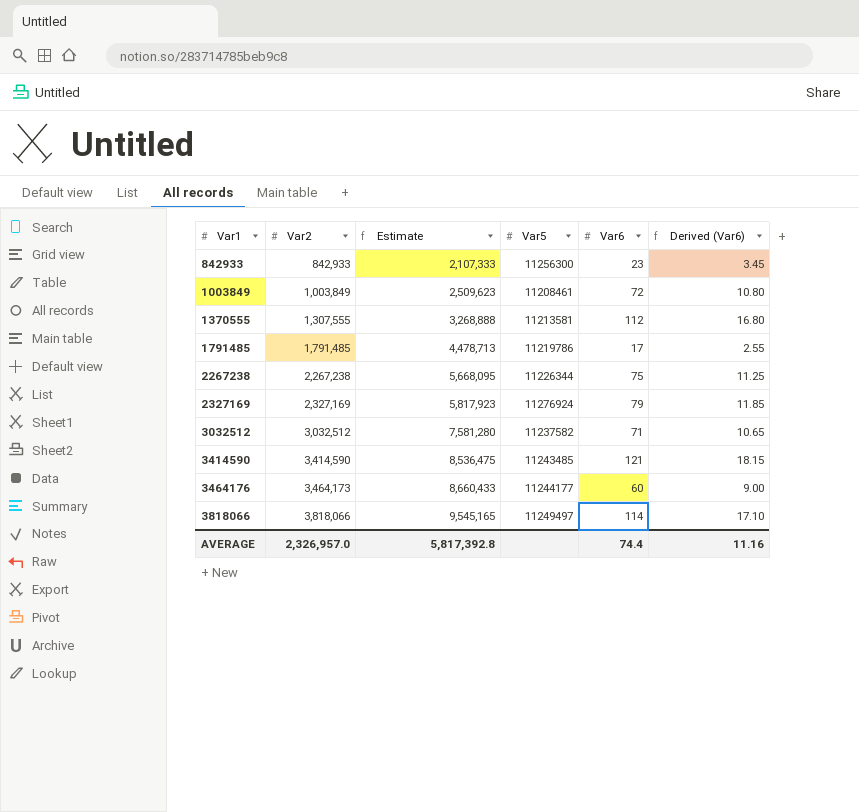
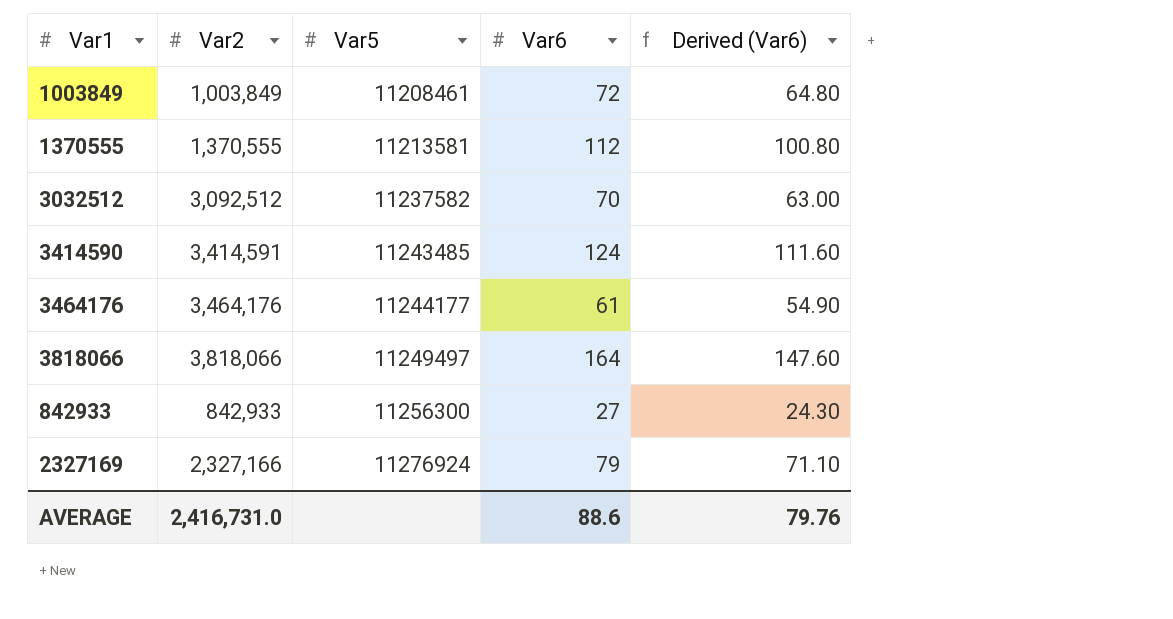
row order: Var1 ascending -> Var5 ascending
column Estimate | formula: [Var2] * 2.5 -> none
column Derived (Var6) | formula: [Var6] * 0.15 -> [Var6] * 0.9
row 1791485: 1,791,485 | 4,478,713 | 11219786 | 17 | 2.55 -> none
row 2267238: 2,267,238 | 5,668,095 | 11226344 | 75 | 11.25 -> none
1370555 | Var2: 1,307,555 -> 1,370,555
3032512 | Var2: 3,032,512 -> 3,092,512
3032512 | Var6: 71 -> 70
3414590 | Var2: 3,414,590 -> 3,414,591
3414590 | Var6: 121 -> 124
3464176 | Var2: 3,464,173 -> 3,464,176
3464176 | Var6: 60 -> 61
3818066 | Var6: 114 -> 164
842933 | Var6: 23 -> 27
2327169 | Var2: 2,327,169 -> 2,327,166
AVERAGE | Var2: 2,326,957.0 -> 2,416,731.0
AVERAGE | Var6: 74.4 -> 88.6
AVERAGE | Derived (Var6): 11.16 -> 79.76

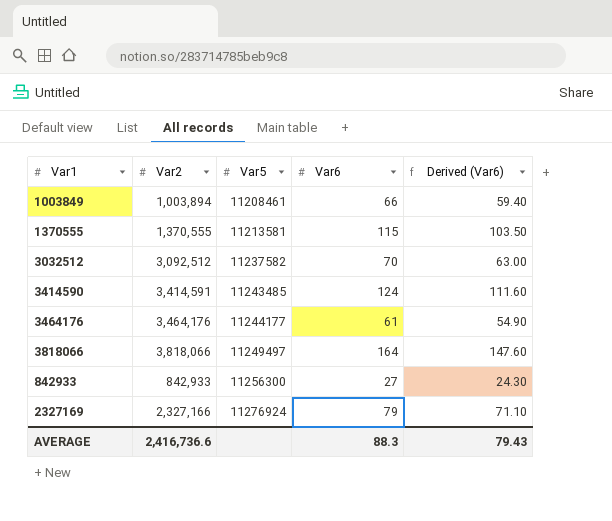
1003849 | Var2: 1,003,849 -> 1,003,894
1003849 | Var6: 72 -> 66
1003849 | Derived (Var6): 64.80 -> 59.40
1370555 | Var6: 112 -> 115
1370555 | Derived (Var6): 100.80 -> 103.50
AVERAGE | Var2: 2,416,731.0 -> 2,416,736.6
AVERAGE | Var6: 88.6 -> 88.3
AVERAGE | Derived (Var6): 79.76 -> 79.43

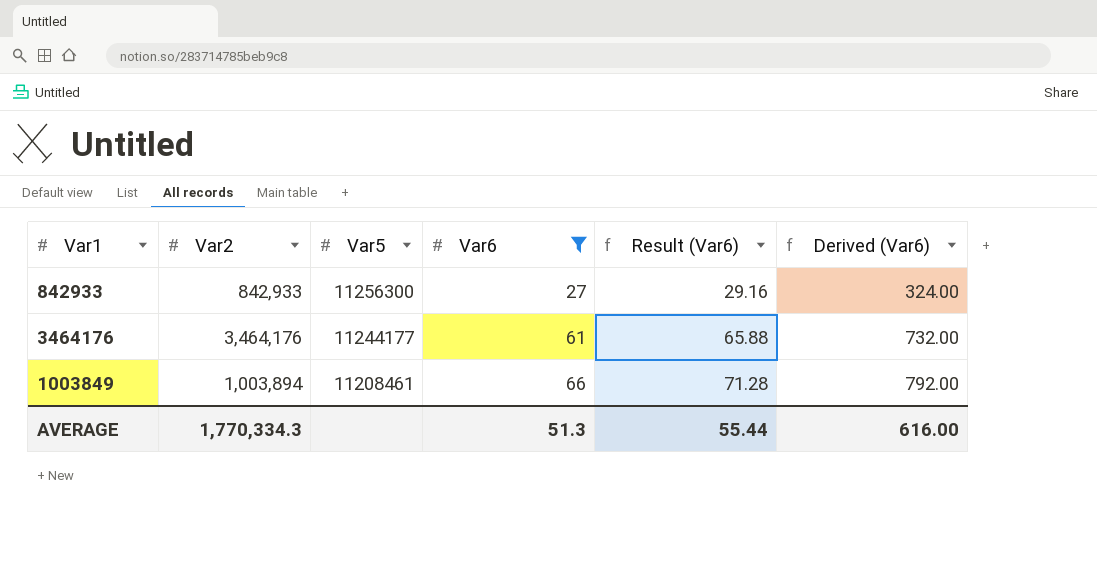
filter: none -> Var6 <= 66
row order: Var5 ascending -> Var5 descending
column Result (Var6) | formula: none -> [Var6] * 1.08
column Derived (Var6) | formula: [Var6] * 0.9 -> [Var6] * 12
AVERAGE | Var2: 2,416,736.6 -> 1,770,334.3
AVERAGE | Var6: 88.3 -> 51.3
AVERAGE | Derived (Var6): 79.43 -> 616.00

